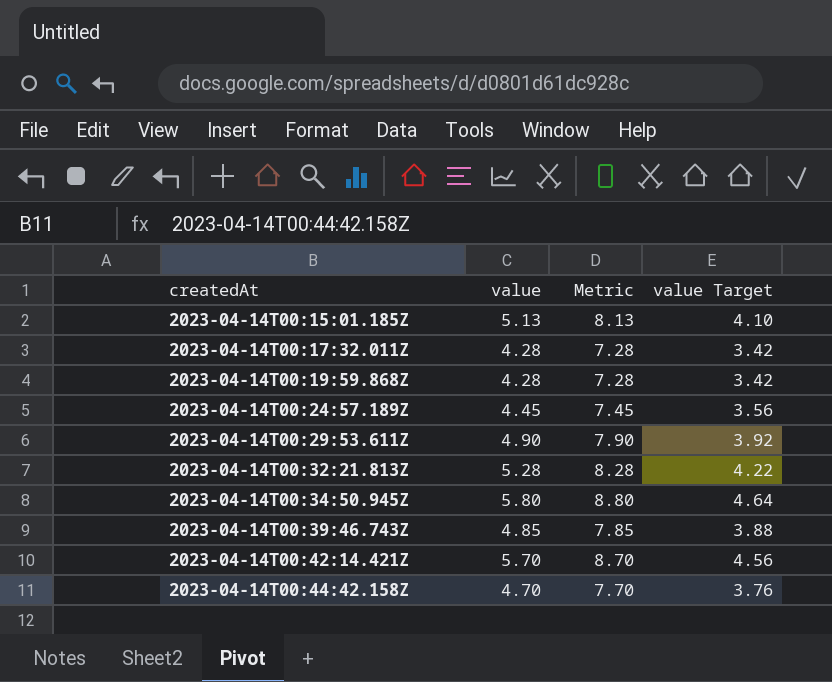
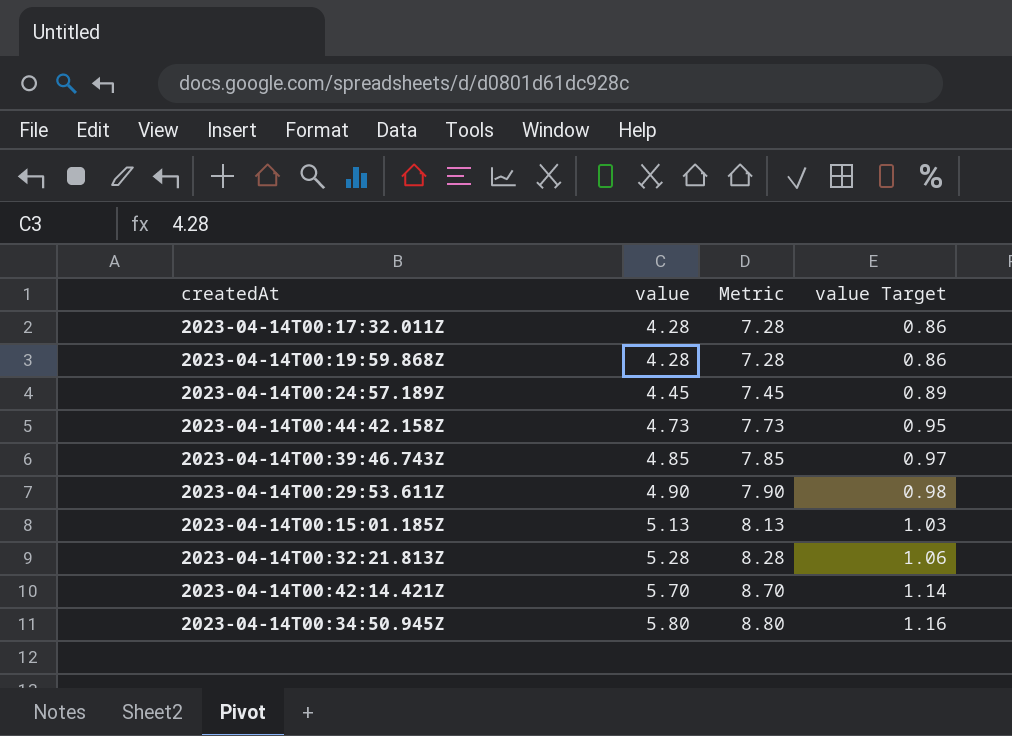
row order: createdAt ascending -> value ascending
column value Target | formula: [value] * 0.8 -> [value] * 0.2
2023-04-14T00:44:42.158Z | value: 4.70 -> 4.73
2023-04-14T00:44:42.158Z | Metric: 7.70 -> 7.73

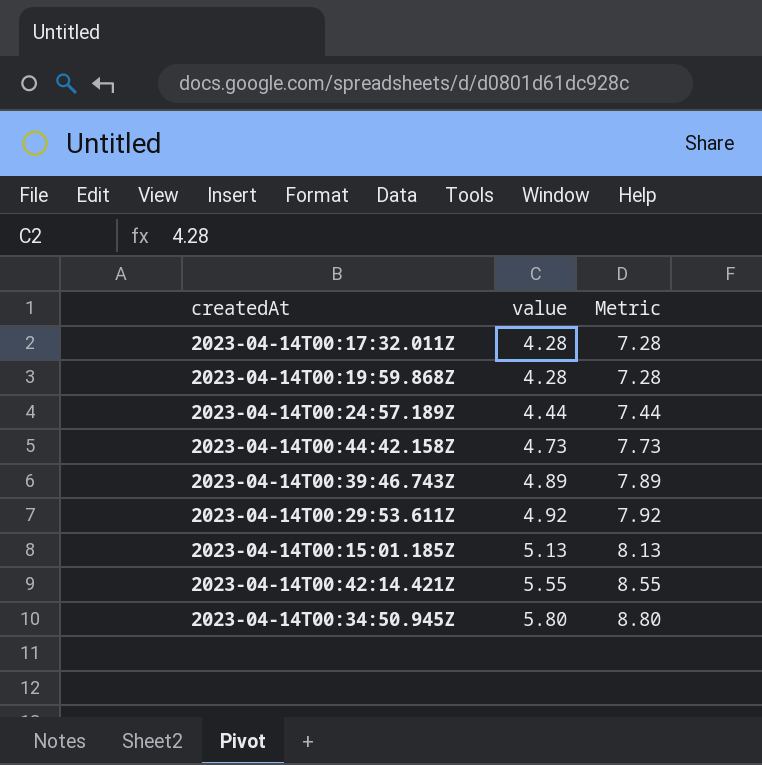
column value Target | formula: [value] * 0.2 -> none
row 2023-04-14T00:32:21.813Z: 5.28 | 8.28 | 1.06 -> none
2023-04-14T00:24:57.189Z | value: 4.45 -> 4.44
2023-04-14T00:24:57.189Z | Metric: 7.45 -> 7.44
2023-04-14T00:39:46.743Z | value: 4.85 -> 4.89
2023-04-14T00:39:46.743Z | Metric: 7.85 -> 7.89
2023-04-14T00:29:53.611Z | value: 4.90 -> 4.92
2023-04-14T00:29:53.611Z | Metric: 7.90 -> 7.92
2023-04-14T00:42:14.421Z | value: 5.70 -> 5.55
2023-04-14T00:42:14.421Z | Metric: 8.70 -> 8.55

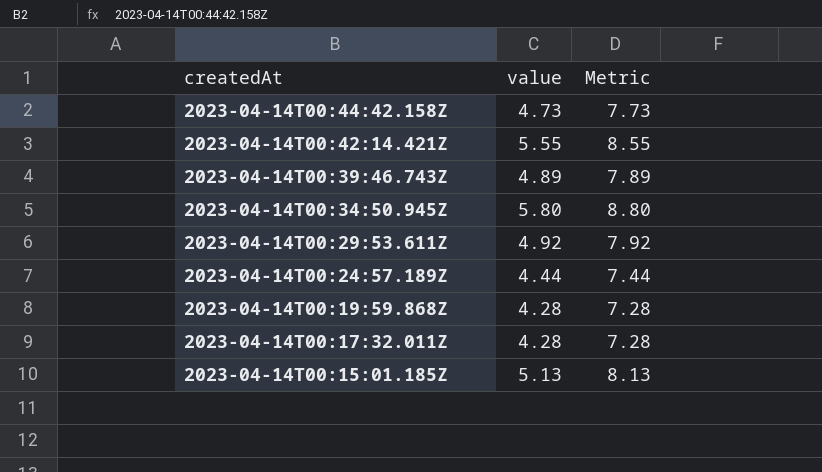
row order: value ascending -> createdAt descending

